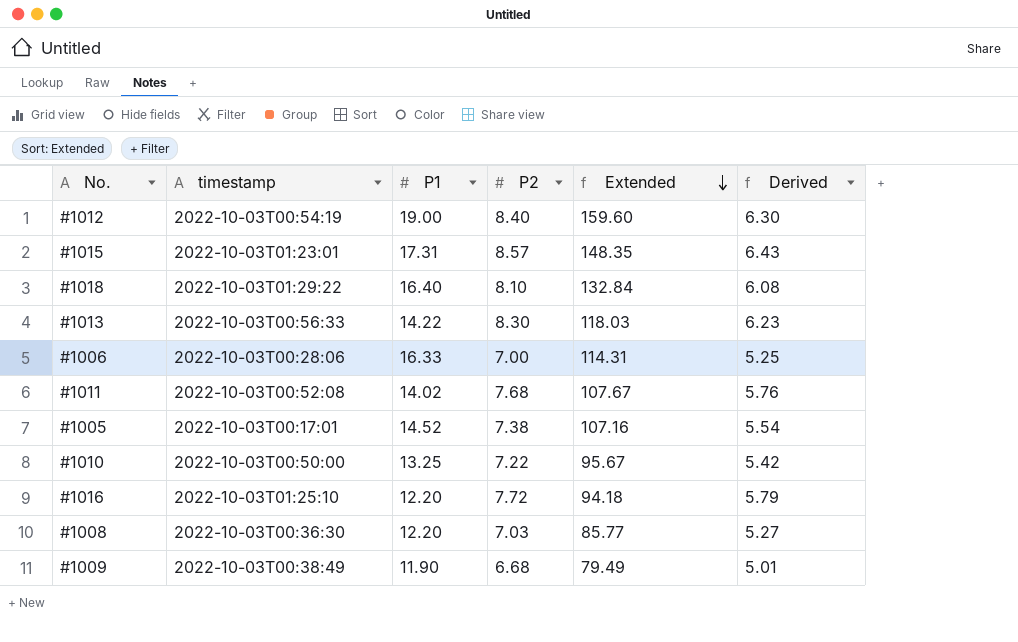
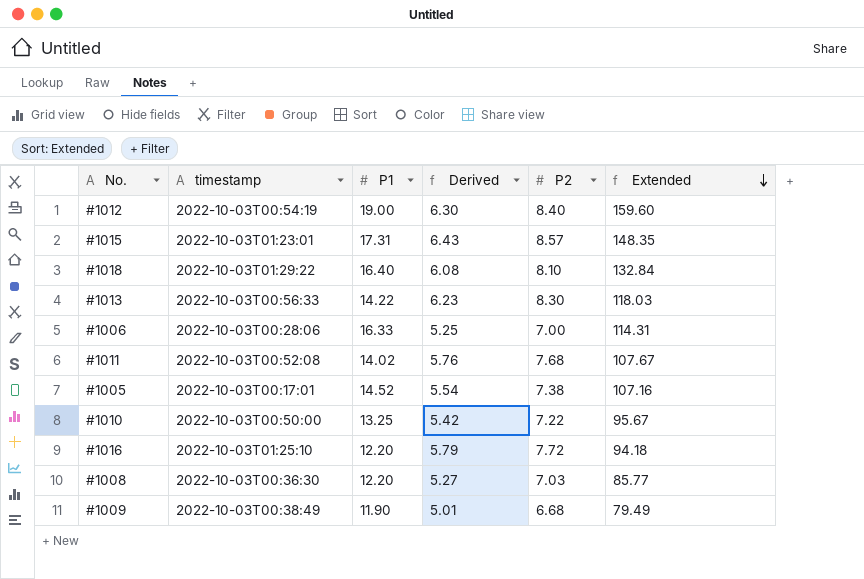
column Derived | position: 6 -> 4

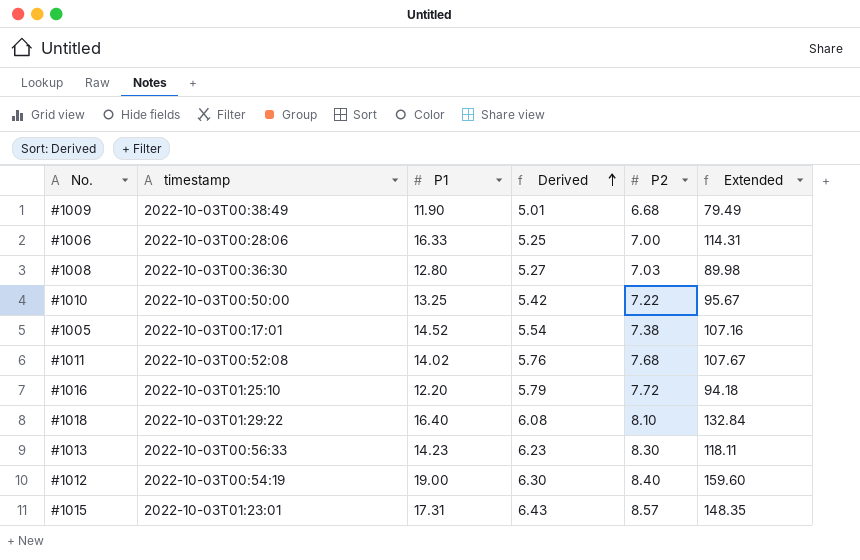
row order: Extended descending -> Derived ascending
#1008 | P1: 12.20 -> 12.80
#1008 | Extended: 85.77 -> 89.98
#1013 | P1: 14.22 -> 14.23
#1013 | Extended: 118.03 -> 118.11

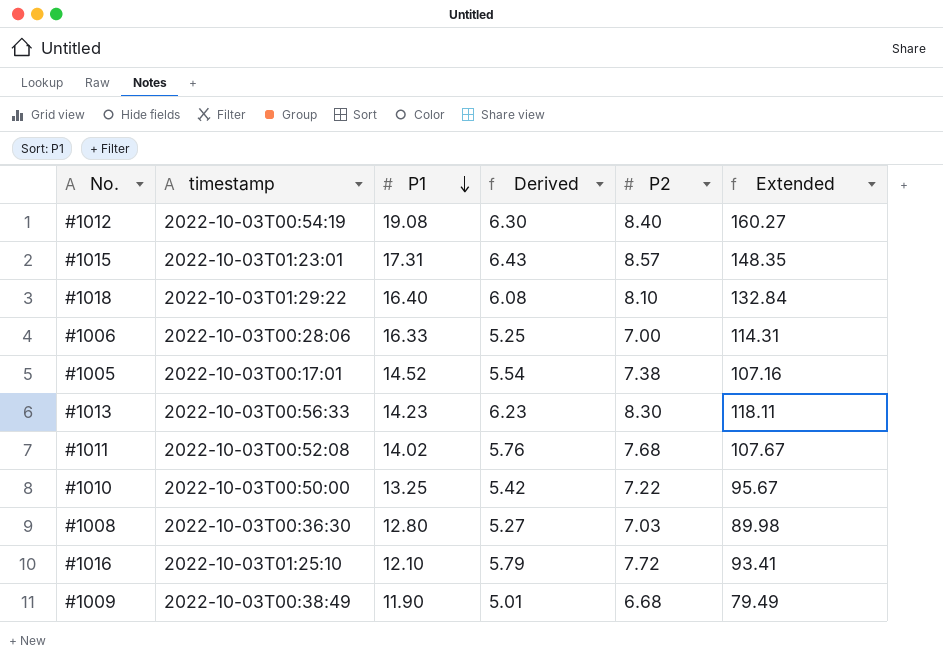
row order: Derived ascending -> P1 descending
#1012 | P1: 19.00 -> 19.08
#1012 | Extended: 159.60 -> 160.27
#1016 | P1: 12.20 -> 12.10
#1016 | Extended: 94.18 -> 93.41

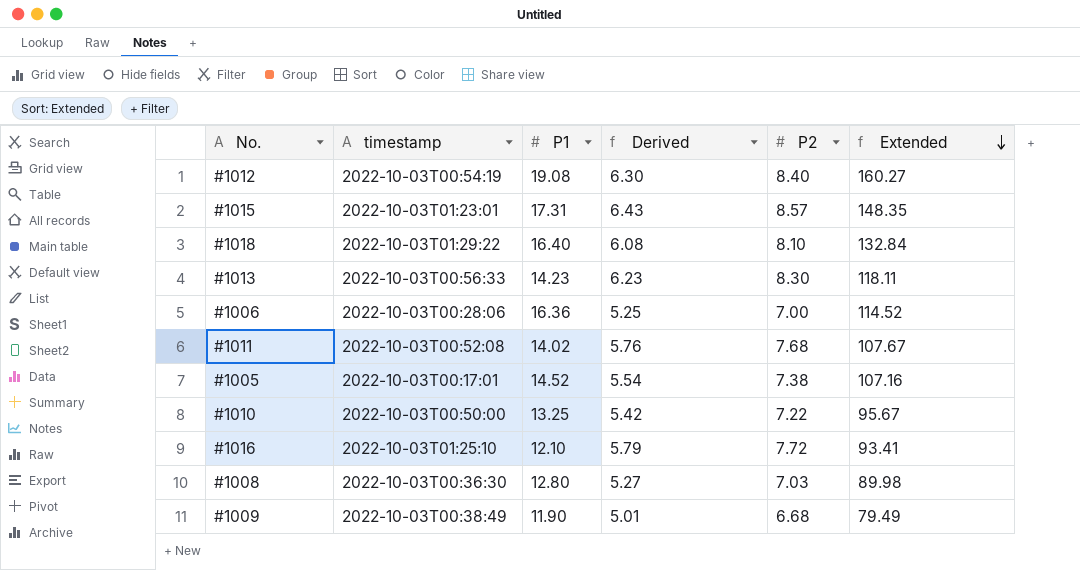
row order: P1 descending -> Extended descending
#1006 | P1: 16.33 -> 16.36
#1006 | Extended: 114.31 -> 114.52

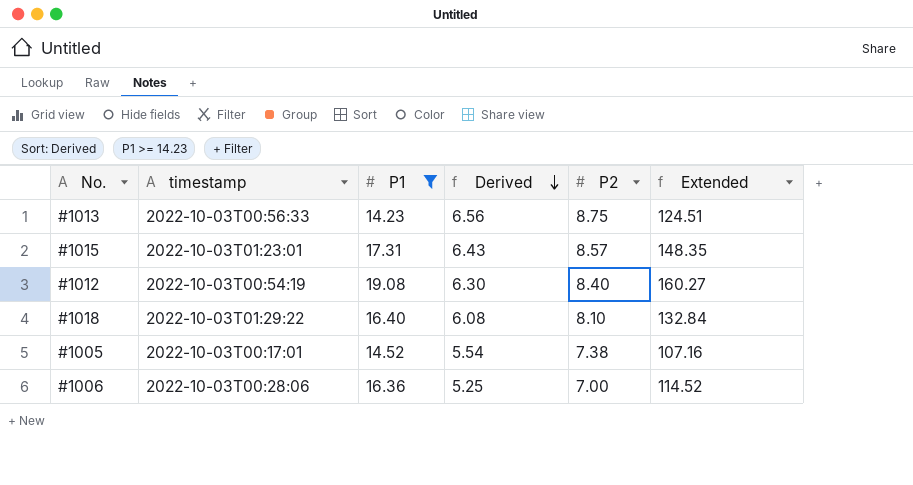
filter: none -> P1 >= 14.23
row order: Extended descending -> Derived descending
#1013 | Derived: 6.23 -> 6.56
#1013 | P2: 8.30 -> 8.75
#1013 | Extended: 118.11 -> 124.51

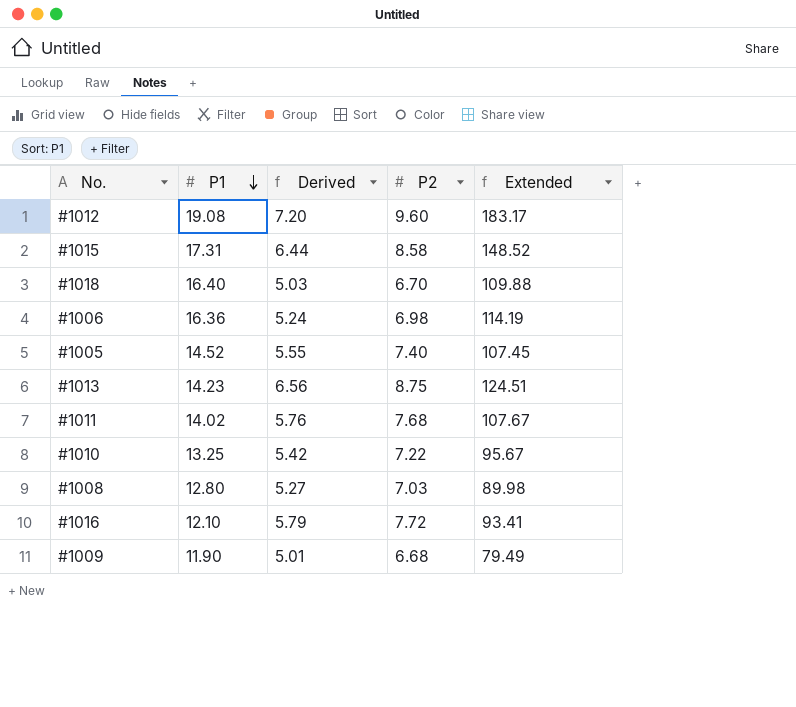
filter: P1 >= 14.23 -> none
row order: Derived descending -> P1 descending
column timestamp | position: 2 -> none
#1012 | Derived: 6.30 -> 7.20
#1012 | P2: 8.40 -> 9.60
#1012 | Extended: 160.27 -> 183.17
#1015 | Derived: 6.43 -> 6.44
#1015 | P2: 8.57 -> 8.58
#1015 | Extended: 148.35 -> 148.52
#1018 | Derived: 6.08 -> 5.03
#1018 | P2: 8.10 -> 6.70
#1018 | Extended: 132.84 -> 109.88
#1006 | Derived: 5.25 -> 5.24
#1006 | P2: 7.00 -> 6.98
#1006 | Extended: 114.52 -> 114.19
#1005 | Derived: 5.54 -> 5.55
#1005 | P2: 7.38 -> 7.40
#1005 | Extended: 107.16 -> 107.45

